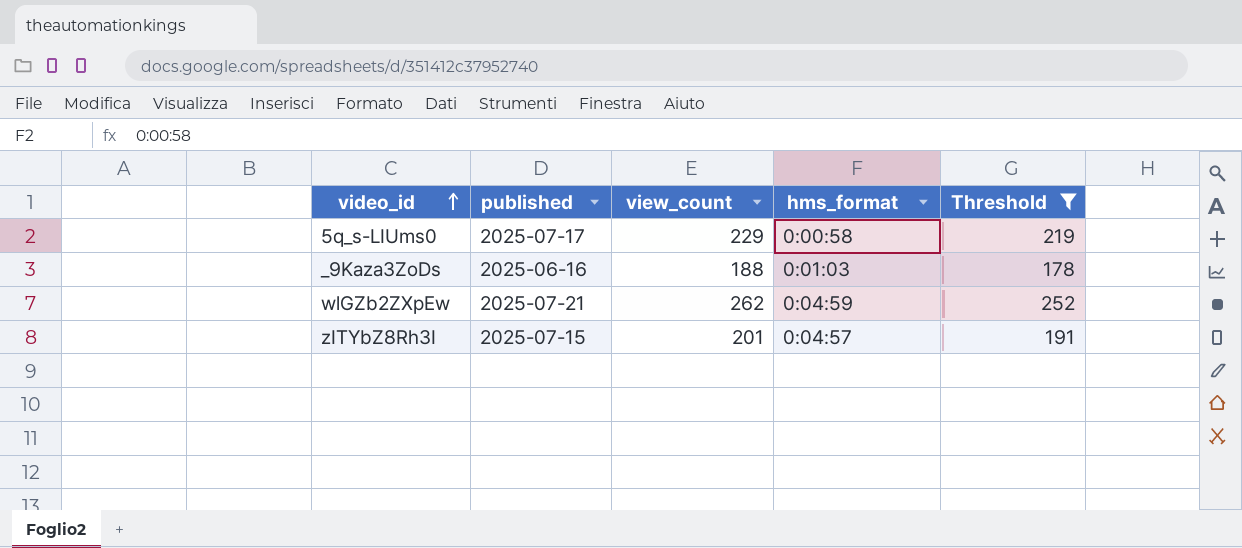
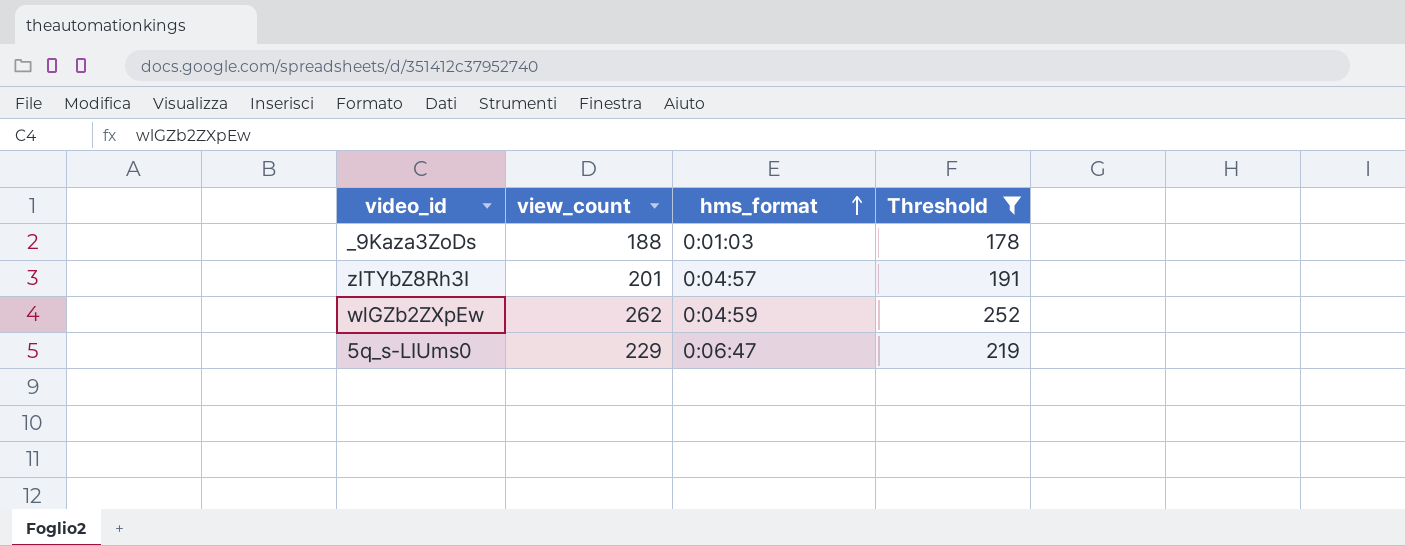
row order: video_id ascending -> hms_format ascending
column published | position: 2 -> none
5q_s-LIUms0 | hms_format: 0:00:58 -> 0:06:47

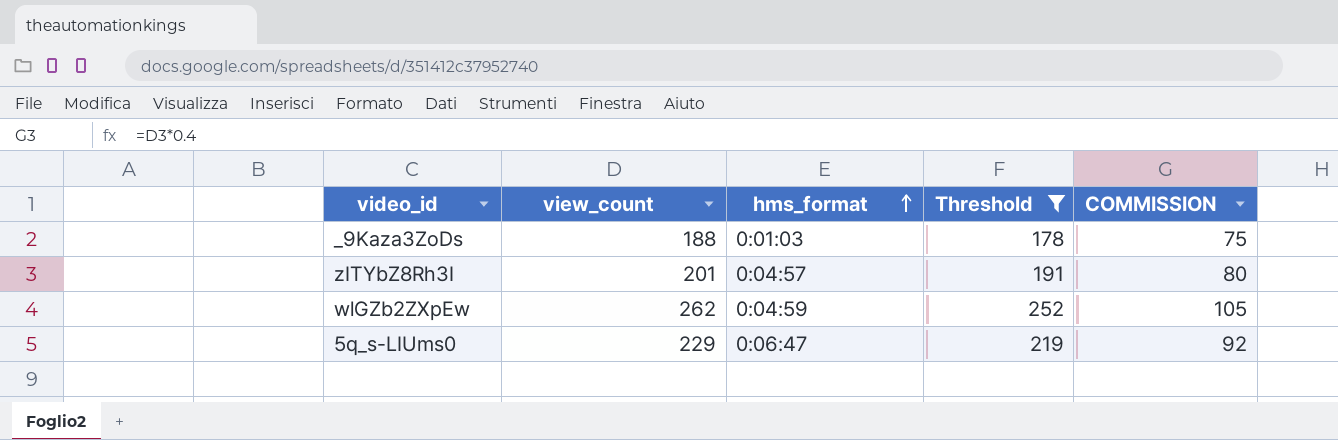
column COMMISSION | formula: none -> [view_count] * 0.4

